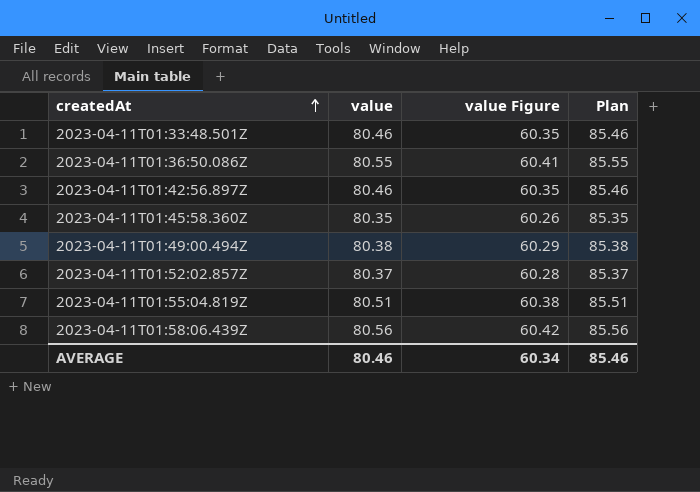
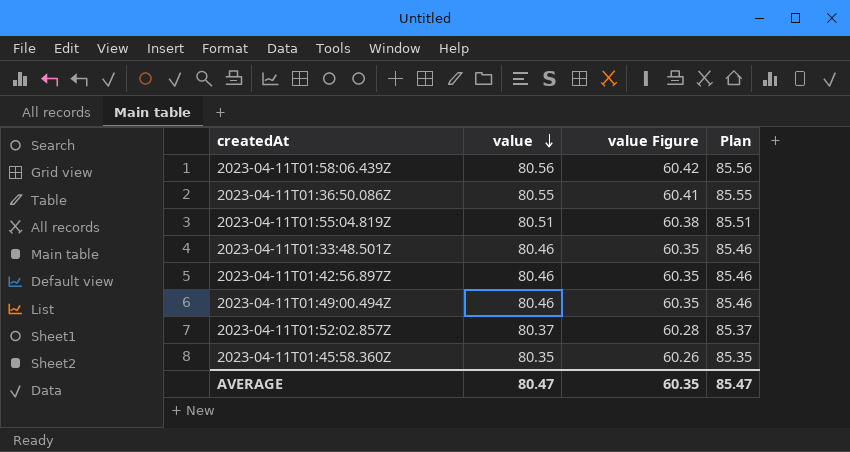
row order: createdAt ascending -> value descending
2023-04-11T01:49:00.494Z | value: 80.38 -> 80.46
2023-04-11T01:49:00.494Z | value Figure: 60.29 -> 60.35
2023-04-11T01:49:00.494Z | Plan: 85.38 -> 85.46
AVERAGE | value: 80.46 -> 80.47
AVERAGE | value Figure: 60.34 -> 60.35
AVERAGE | Plan: 85.46 -> 85.47

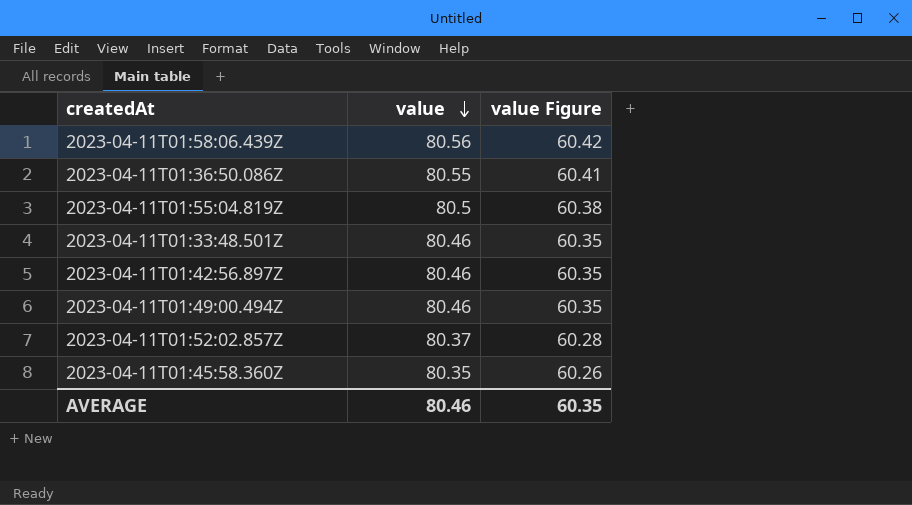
column Plan | formula: [value] + 5 -> none
2023-04-11T01:55:04.819Z | value: 80.51 -> 80.5
AVERAGE | value: 80.47 -> 80.46

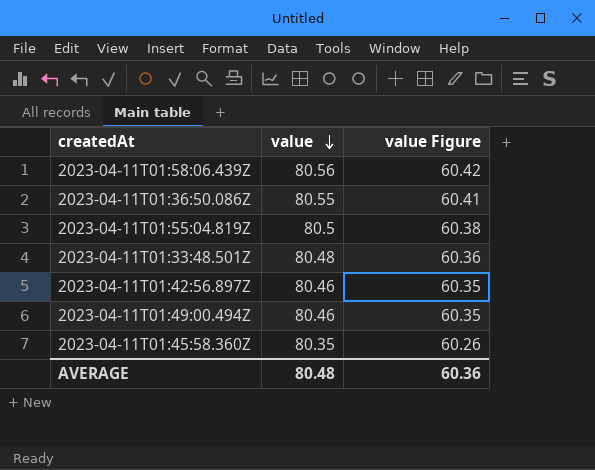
row 2023-04-11T01:52:02.857Z: 80.37 | 60.28 -> none
2023-04-11T01:33:48.501Z | value: 80.46 -> 80.48
2023-04-11T01:33:48.501Z | value Figure: 60.35 -> 60.36
AVERAGE | value: 80.46 -> 80.48
AVERAGE | value Figure: 60.35 -> 60.36

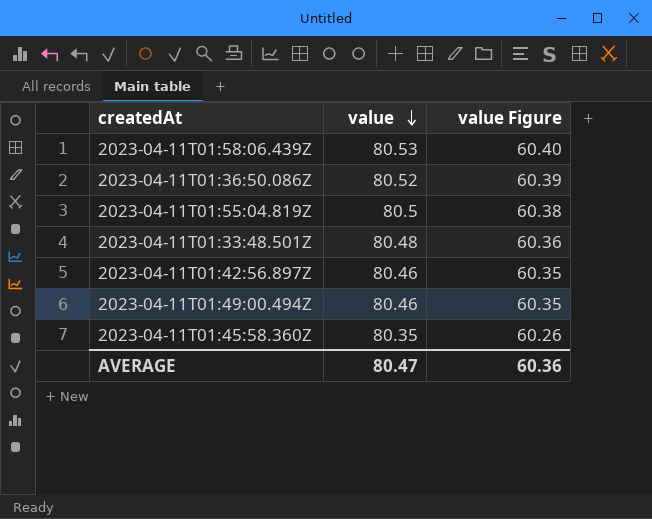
2023-04-11T01:58:06.439Z | value: 80.56 -> 80.53
2023-04-11T01:58:06.439Z | value Figure: 60.42 -> 60.40
2023-04-11T01:36:50.086Z | value: 80.55 -> 80.52
2023-04-11T01:36:50.086Z | value Figure: 60.41 -> 60.39
AVERAGE | value: 80.48 -> 80.47

